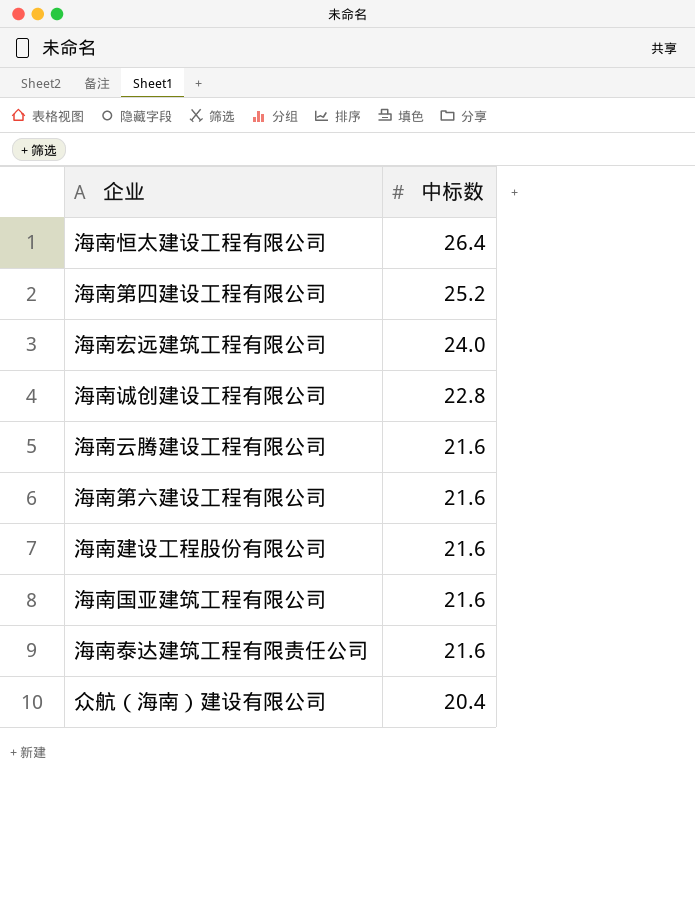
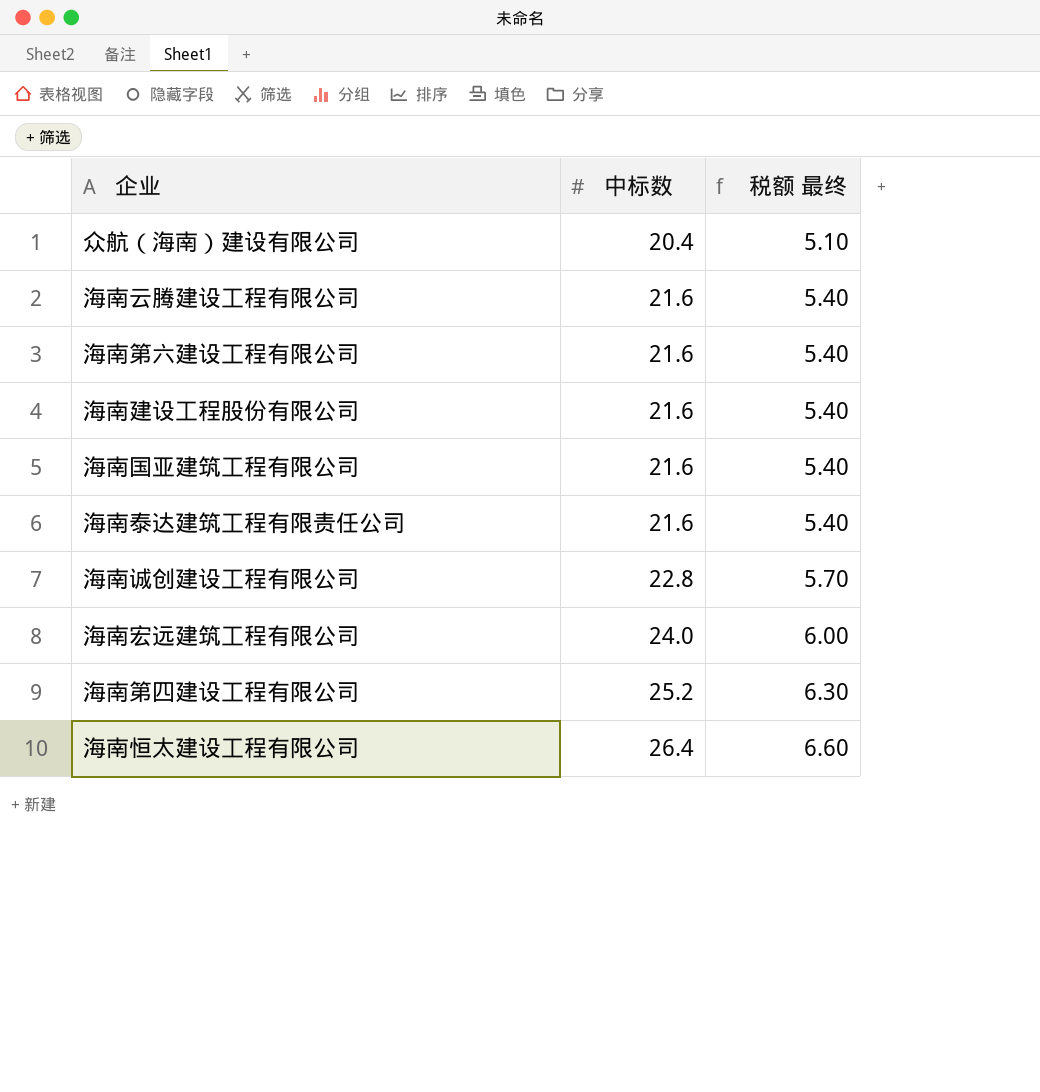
row order: 中标数 descending -> 中标数 ascending
column 税额 最终 | formula: none -> [中标数] * 0.25

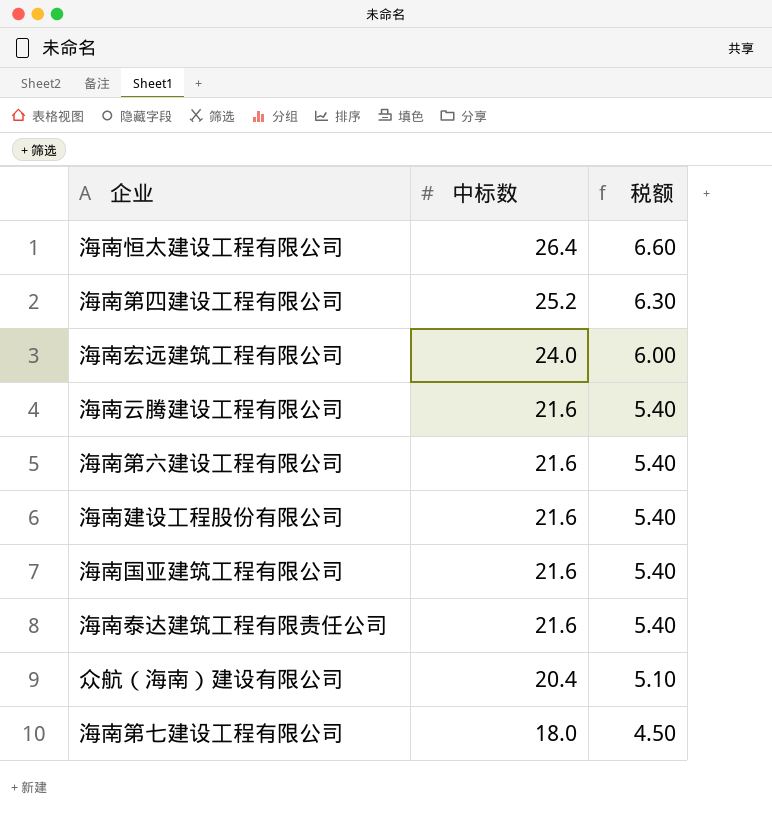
row order: 中标数 ascending -> 中标数 descending
column name: 税额 最终 -> 税额
row 海南诚创建设工程有限公司: 22.8 | 5.70 -> none
row 海南第七建设工程有限公司: none -> 18.0 | 4.50

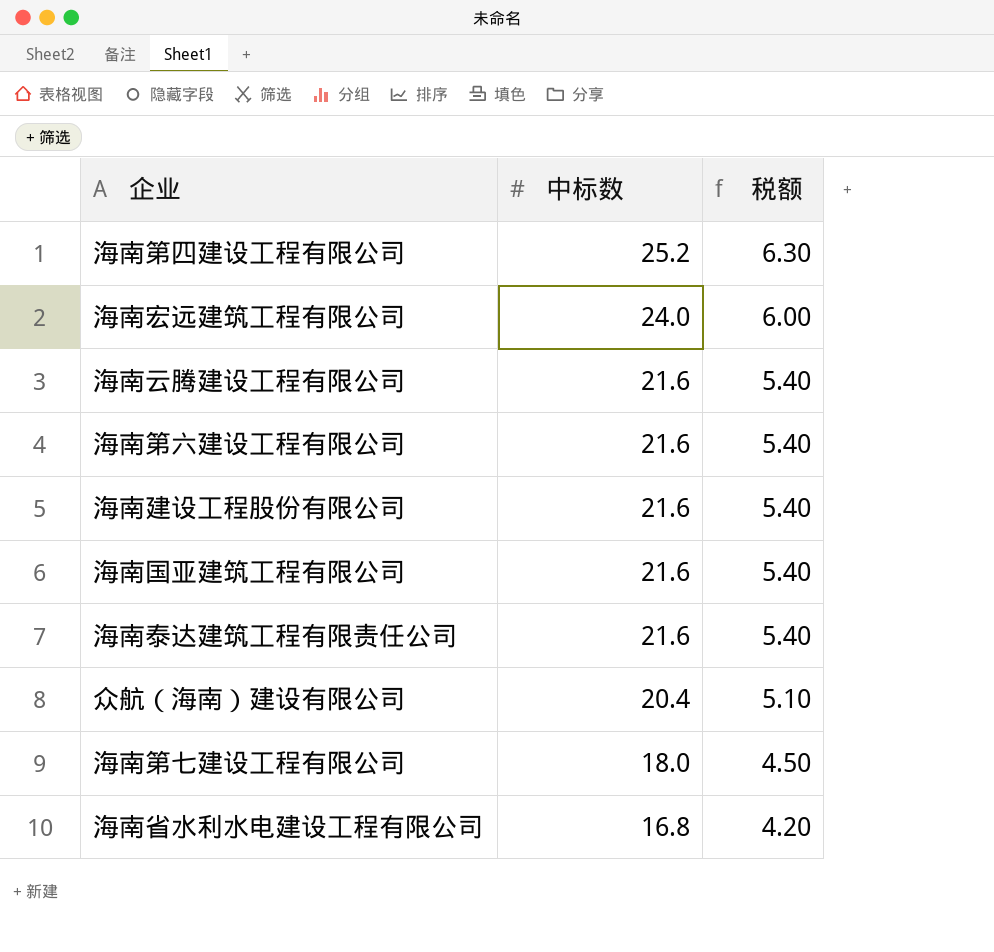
row 海南恒太建设工程有限公司: 26.4 | 6.60 -> none
row 海南省水利水电建设工程有限公司: none -> 16.8 | 4.20

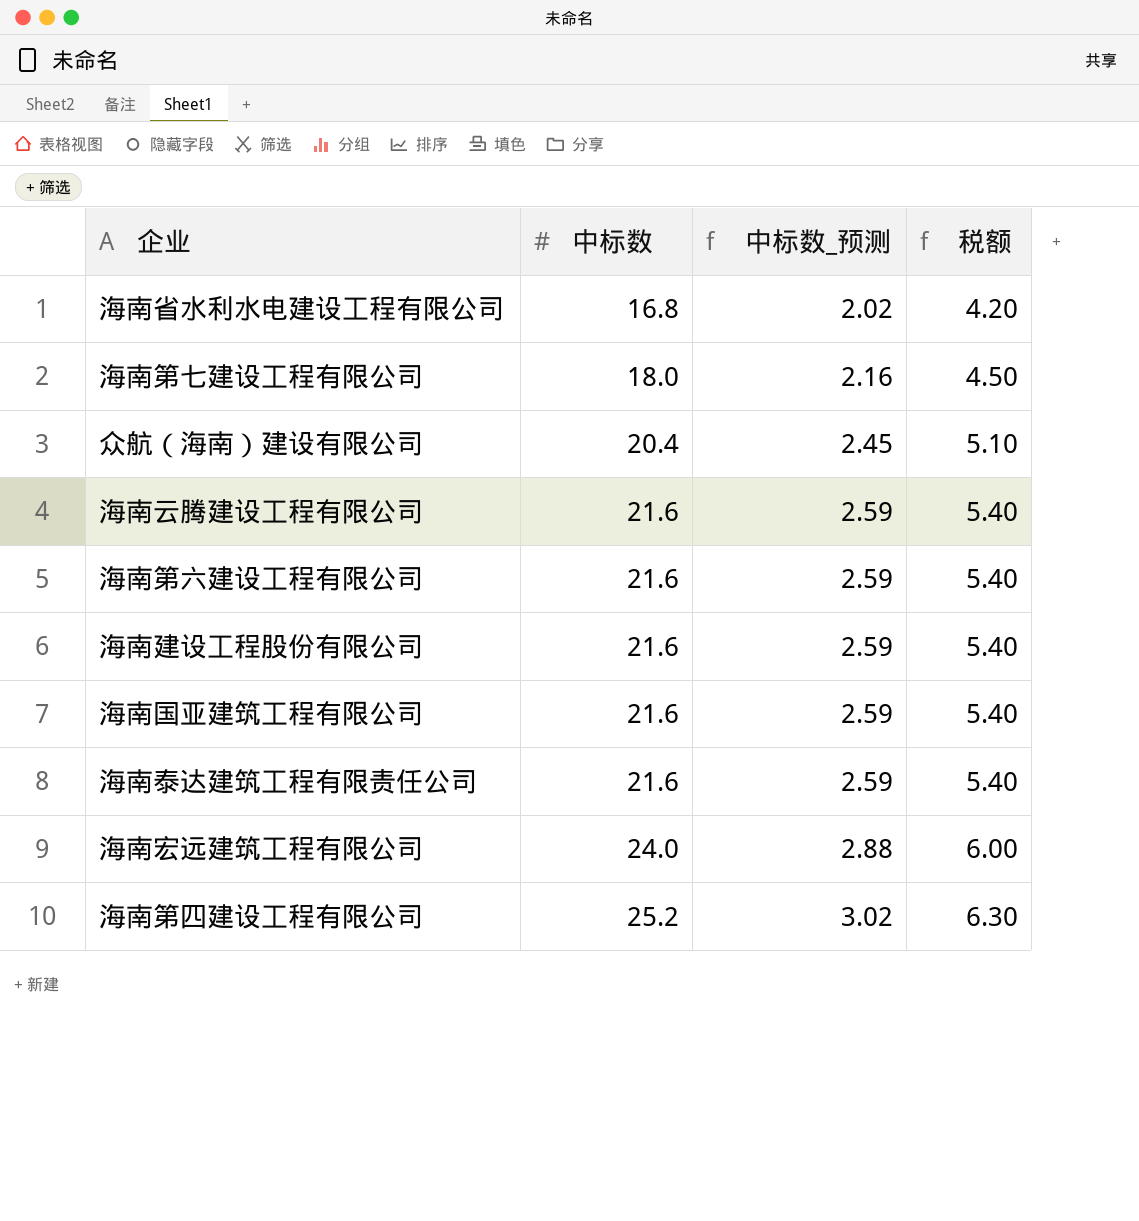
row order: 中标数 descending -> 中标数 ascending
column 中标数_预测 | formula: none -> [中标数] * 0.12

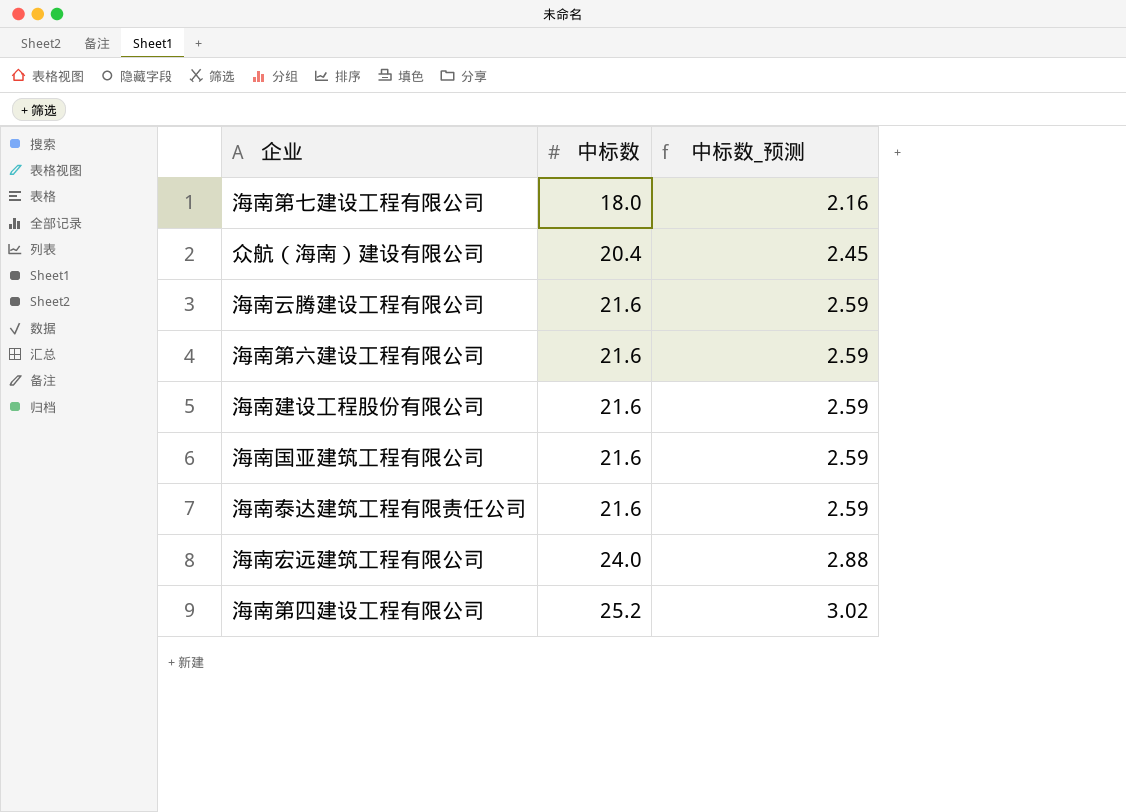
column 税额 | formula: [中标数] * 0.25 -> none
row 海南省水利水电建设工程有限公司: 16.8 | 2.02 | 4.20 -> none

